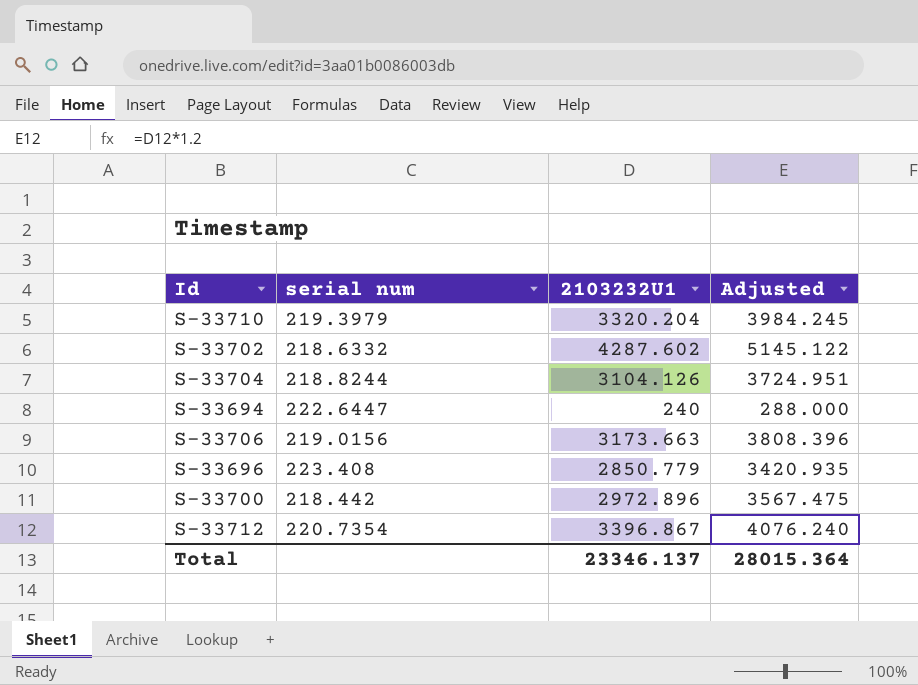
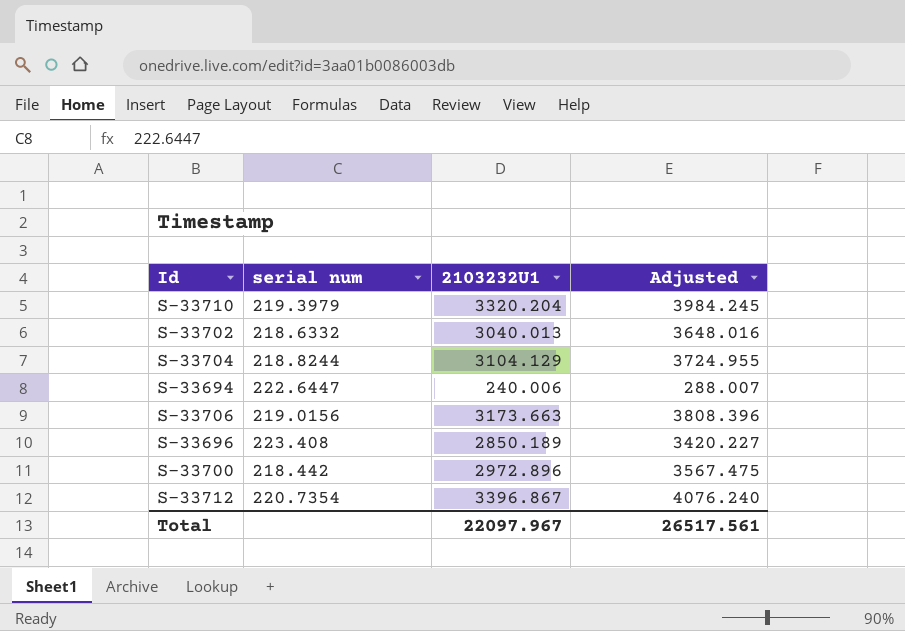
S-33702 | 2103232U1: 4287.602 -> 3040.013
S-33702 | Adjusted: 5145.122 -> 3648.016
S-33704 | 2103232U1: 3104.126 -> 3104.129
S-33704 | Adjusted: 3724.951 -> 3724.955
S-33694 | 2103232U1: 240 -> 240.006
S-33694 | Adjusted: 288.000 -> 288.007
S-33696 | 2103232U1: 2850.779 -> 2850.189
S-33696 | Adjusted: 3420.935 -> 3420.227
Total | 2103232U1: 23346.137 -> 22097.967
Total | Adjusted: 28015.364 -> 26517.561

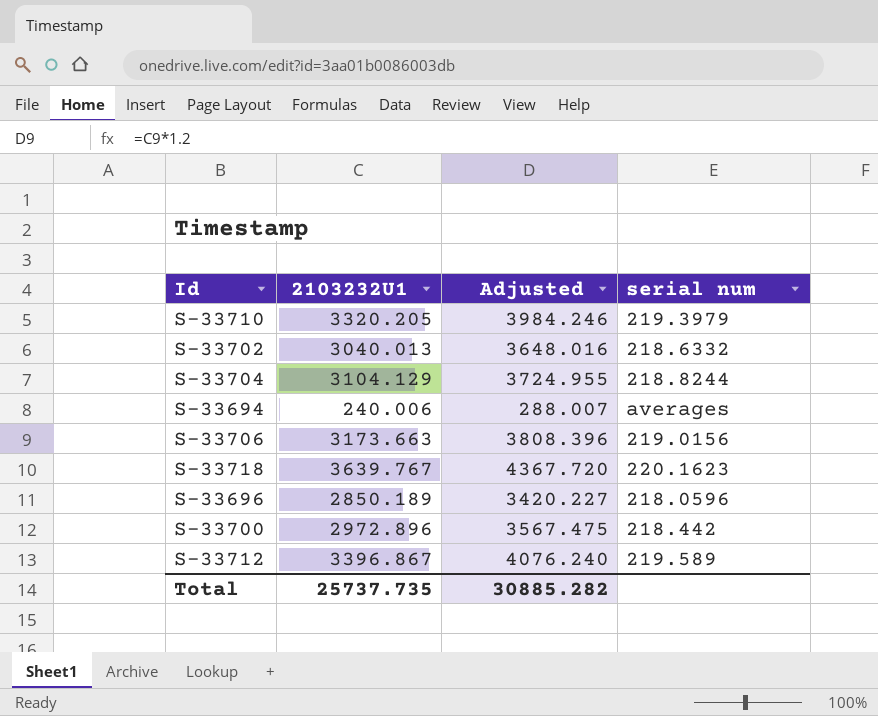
column serial num | position: 2 -> 4
S-33710 | 2103232U1: 3320.204 -> 3320.205
S-33710 | Adjusted: 3984.245 -> 3984.246
S-33694 | serial num: 222.6447 -> averages
row S-33718: none -> 3639.767 | 4367.720 | 220.1623
S-33696 | serial num: 223.408 -> 218.0596
S-33712 | serial num: 220.7354 -> 219.589
Total | 2103232U1: 22097.967 -> 25737.735
Total | Adjusted: 26517.561 -> 30885.282

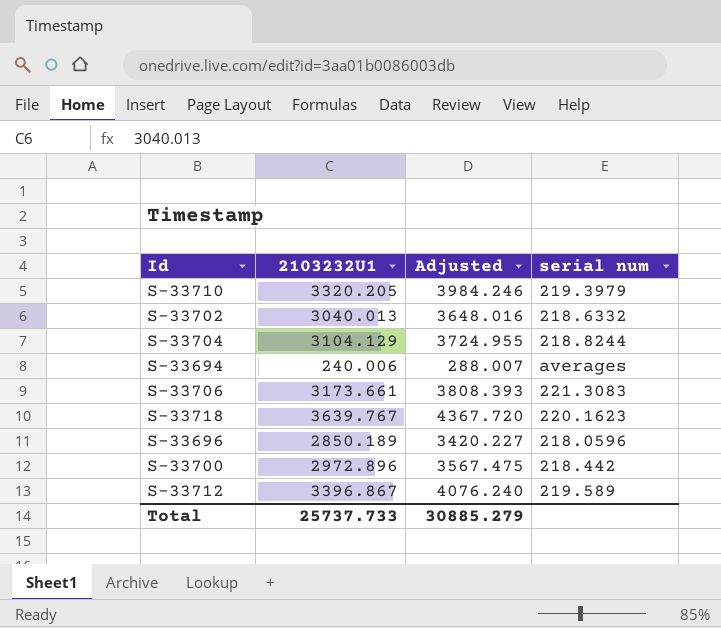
S-33706 | 2103232U1: 3173.663 -> 3173.661
S-33706 | Adjusted: 3808.396 -> 3808.393
S-33706 | serial num: 219.0156 -> 221.3083
Total | 2103232U1: 25737.735 -> 25737.733
Total | Adjusted: 30885.282 -> 30885.279

